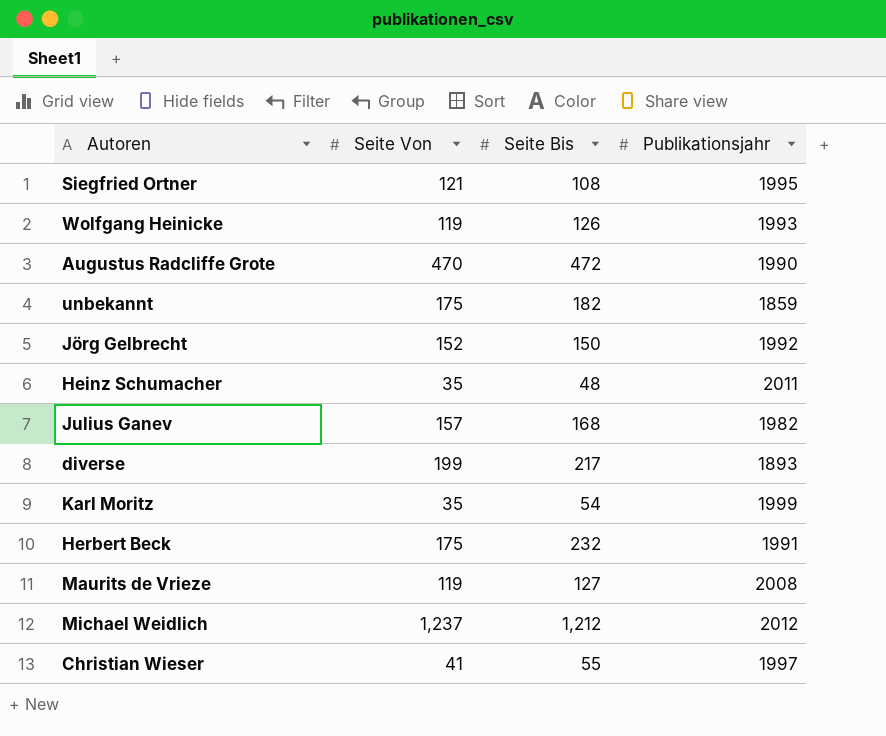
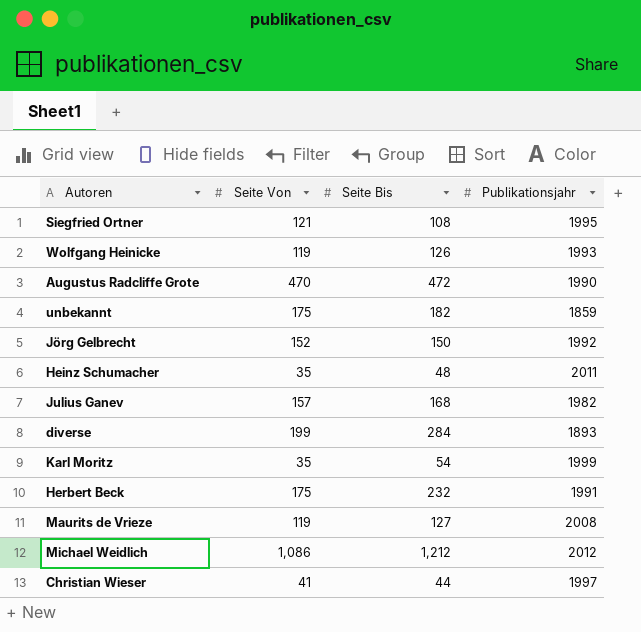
diverse | Seite Bis: 217 -> 284
Michael Weidlich | Seite Von: 1,237 -> 1,086
Christian Wieser | Seite Bis: 55 -> 44

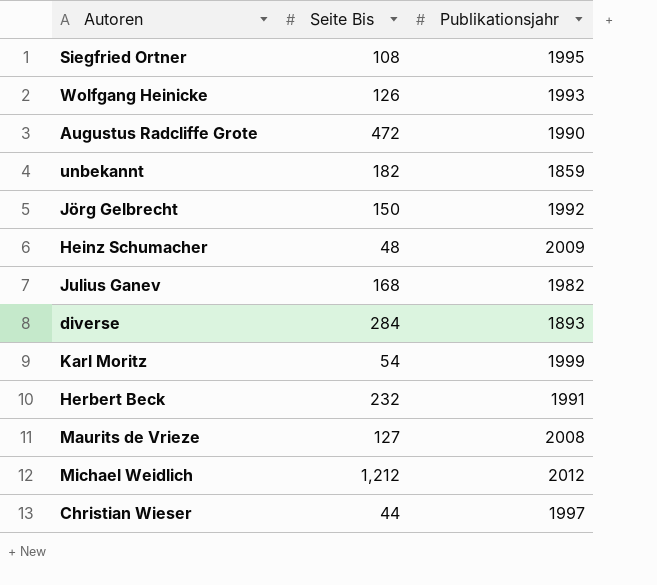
column Seite Von | position: 2 -> none
Heinz Schumacher | Publikationsjahr: 2011 -> 2009

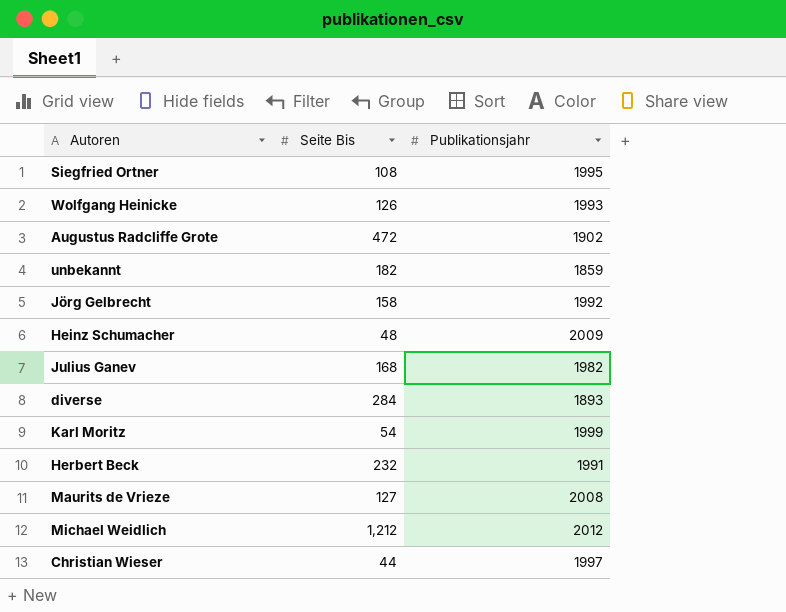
Augustus Radcliffe Grote | Publikationsjahr: 1990 -> 1902
Jörg Gelbrecht | Seite Bis: 150 -> 158

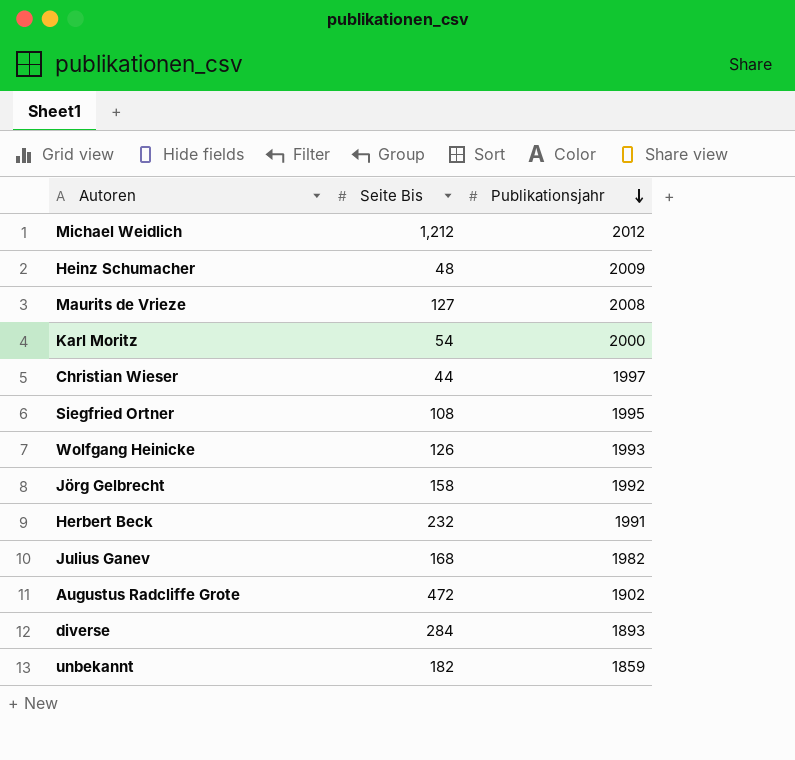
row order: none -> Publikationsjahr descending
Karl Moritz | Publikationsjahr: 1999 -> 2000

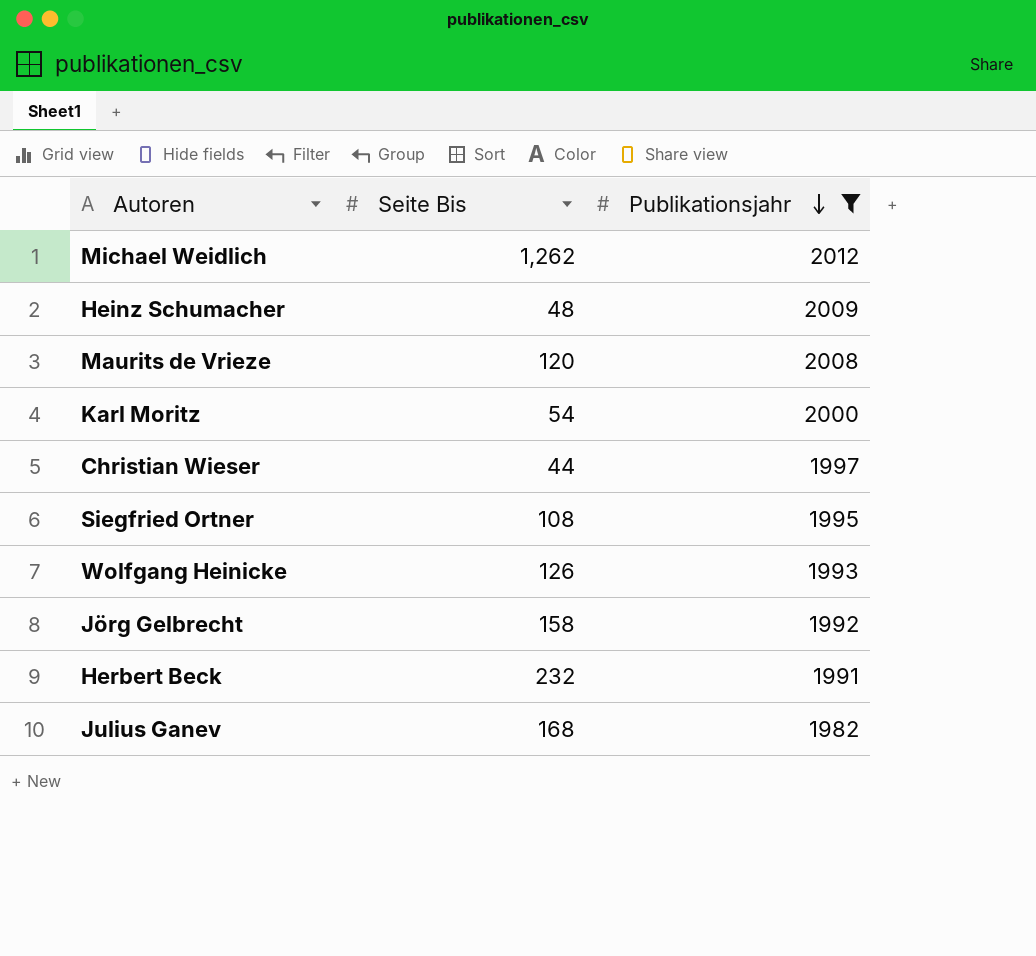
filter: none -> Publikationsjahr >= 1982
Michael Weidlich | Seite Bis: 1,212 -> 1,262
Maurits de Vrieze | Seite Bis: 127 -> 120

